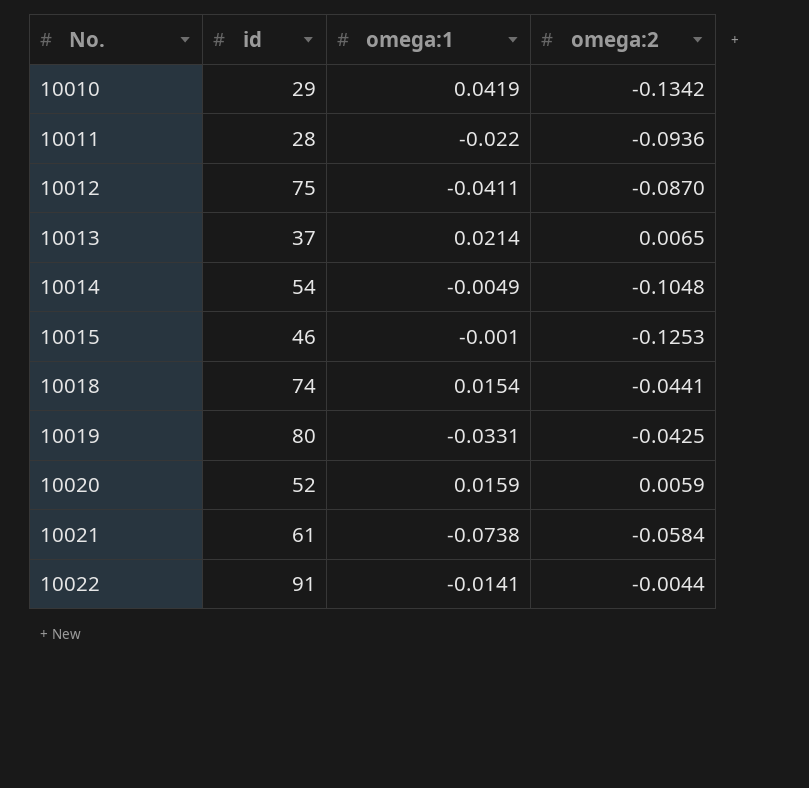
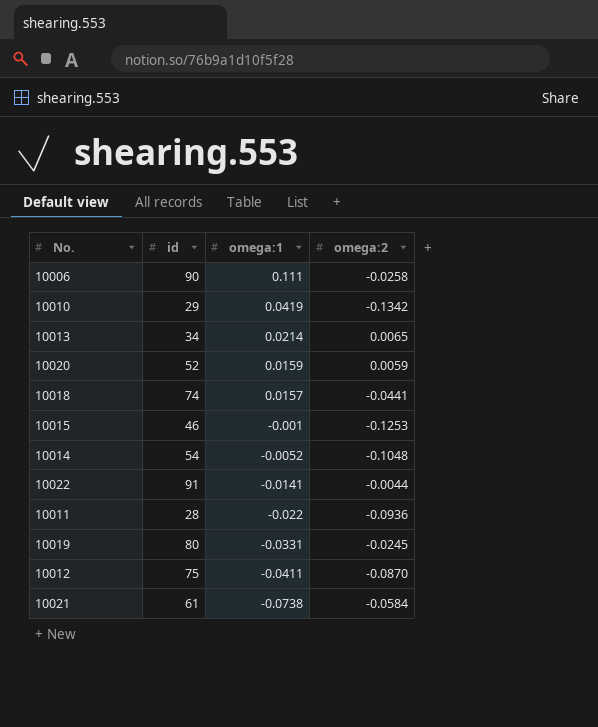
row order: No. ascending -> omega:1 descending
row 10006: none -> 90 | 0.111 | -0.0258
10013 | id: 37 -> 34
10018 | omega:1: 0.0154 -> 0.0157
10014 | omega:1: -0.0049 -> -0.0052
10019 | omega:2: -0.0425 -> -0.0245

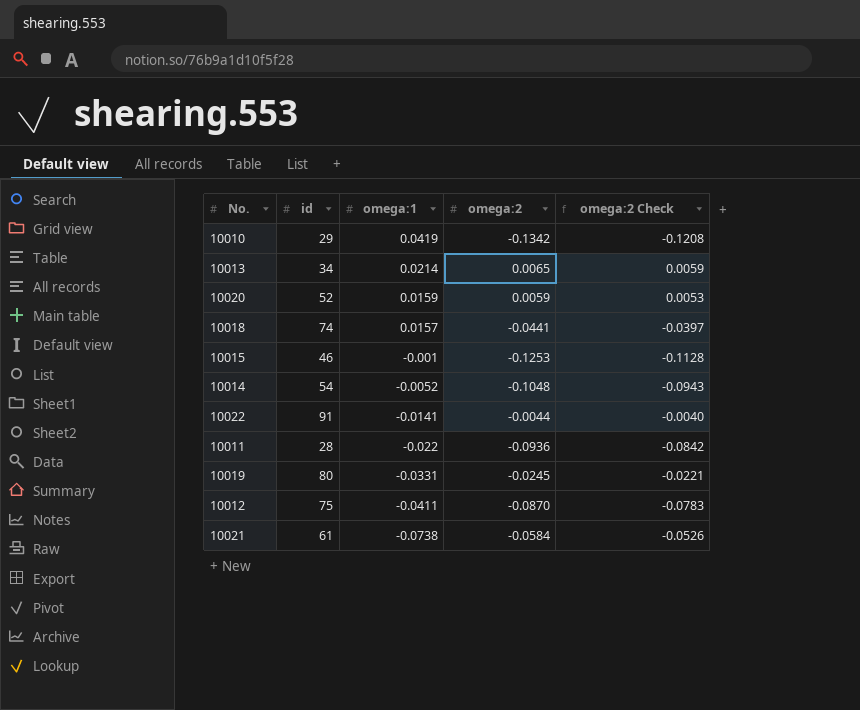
column omega:2 Check | formula: none -> [omega:2] * 0.9
row 10006: 90 | 0.111 | -0.0258 -> none

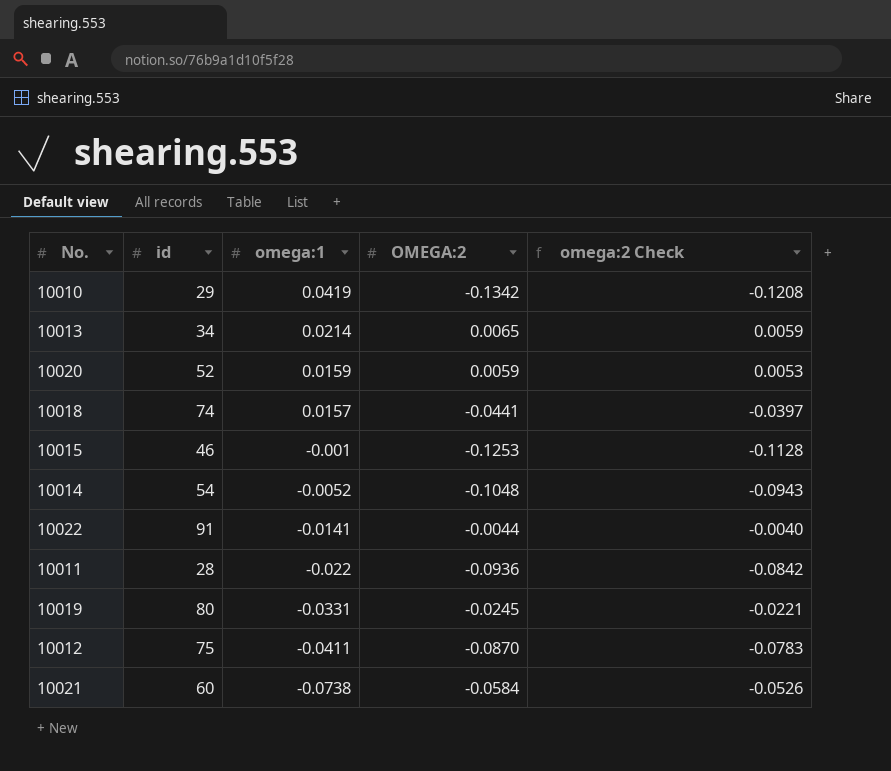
column name: omega:2 -> OMEGA:2
10021 | id: 61 -> 60

